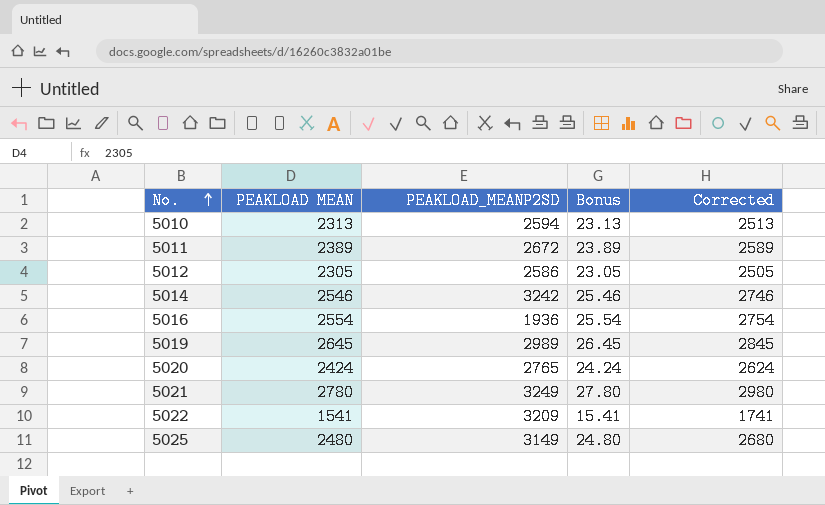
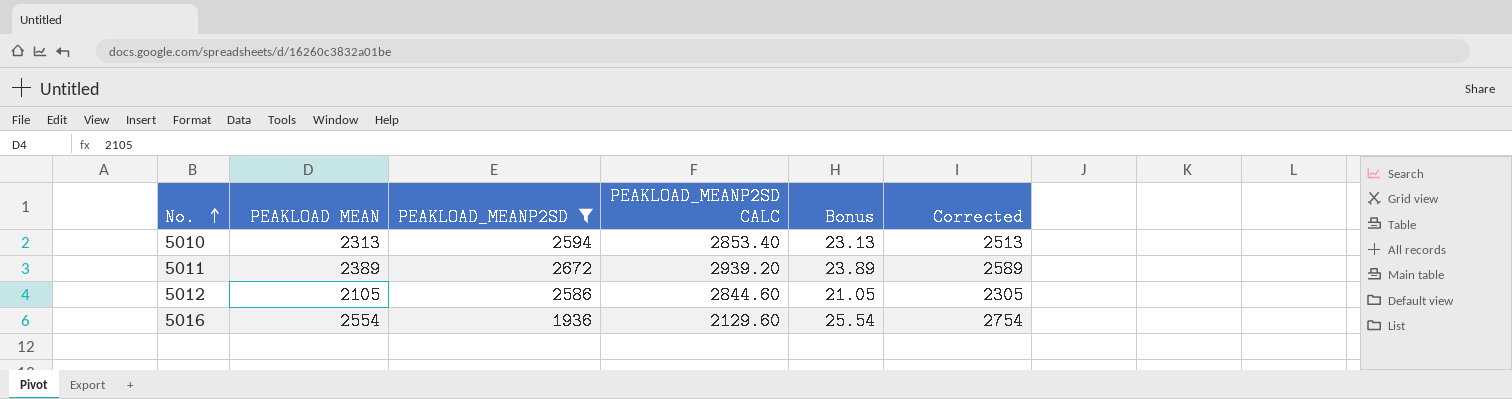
filter: none -> PEAKLOAD_MEANP2SD <= 2672
column PEAKLOAD_MEANP2SD CALC | formula: none -> [PEAKLOAD_MEANP2SD] * 1.1
5012 | PEAKLOAD MEAN: 2305 -> 2105
5012 | Bonus: 23.05 -> 21.05
5012 | Corrected: 2505 -> 2305

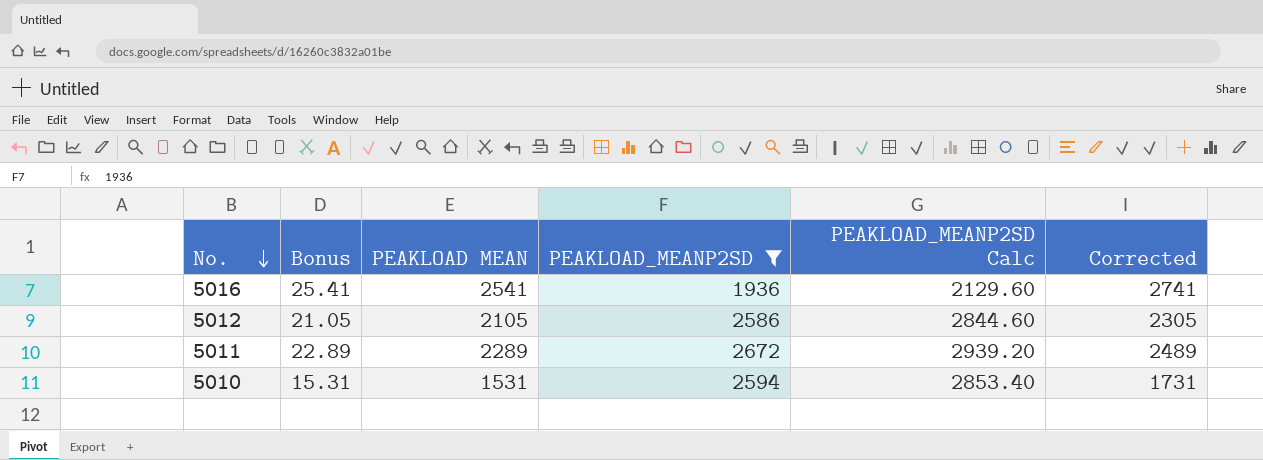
row order: No. ascending -> No. descending
column Bonus | position: 5 -> 2
column name: PEAKLOAD_MEANP2SD CALC -> PEAKLOAD_MEANP2SD Calc
5016 | Bonus: 25.54 -> 25.41
5016 | PEAKLOAD MEAN: 2554 -> 2541
5016 | Corrected: 2754 -> 2741
5011 | Bonus: 23.89 -> 22.89
5011 | PEAKLOAD MEAN: 2389 -> 2289
5011 | Corrected: 2589 -> 2489
5010 | Bonus: 23.13 -> 15.31
5010 | PEAKLOAD MEAN: 2313 -> 1531
5010 | Corrected: 2513 -> 1731

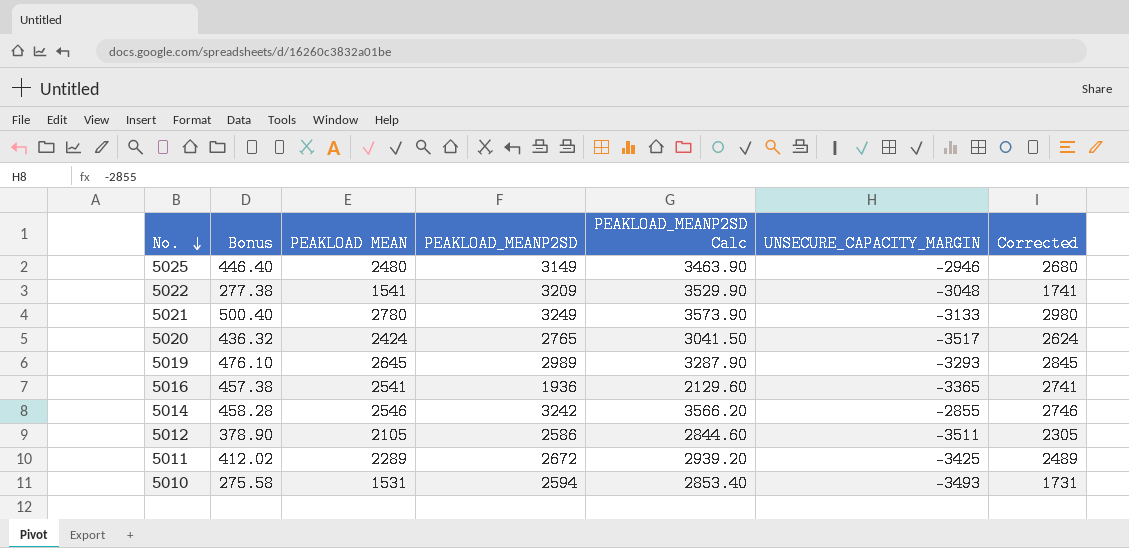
filter: PEAKLOAD_MEANP2SD <= 2672 -> none
column Bonus | formula: [PEAKLOAD MEAN] * 0.01 -> [PEAKLOAD MEAN] * 0.18
column UNSECURE_CAPACITY_MARGIN | position: none -> 6

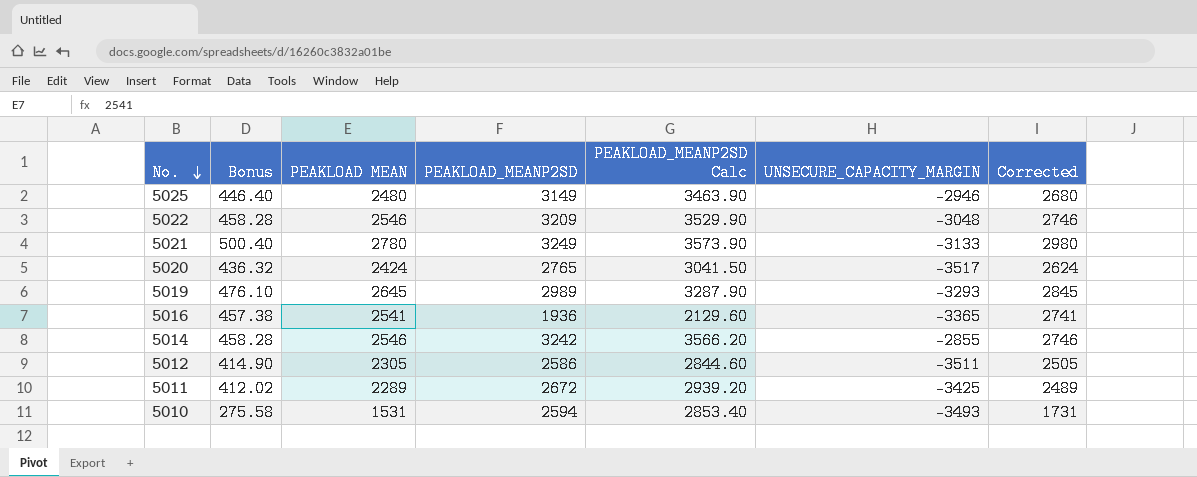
5022 | Bonus: 277.38 -> 458.28
5022 | PEAKLOAD MEAN: 1541 -> 2546
5022 | Corrected: 1741 -> 2746
5012 | Bonus: 378.90 -> 414.90
5012 | PEAKLOAD MEAN: 2105 -> 2305
5012 | Corrected: 2305 -> 2505

